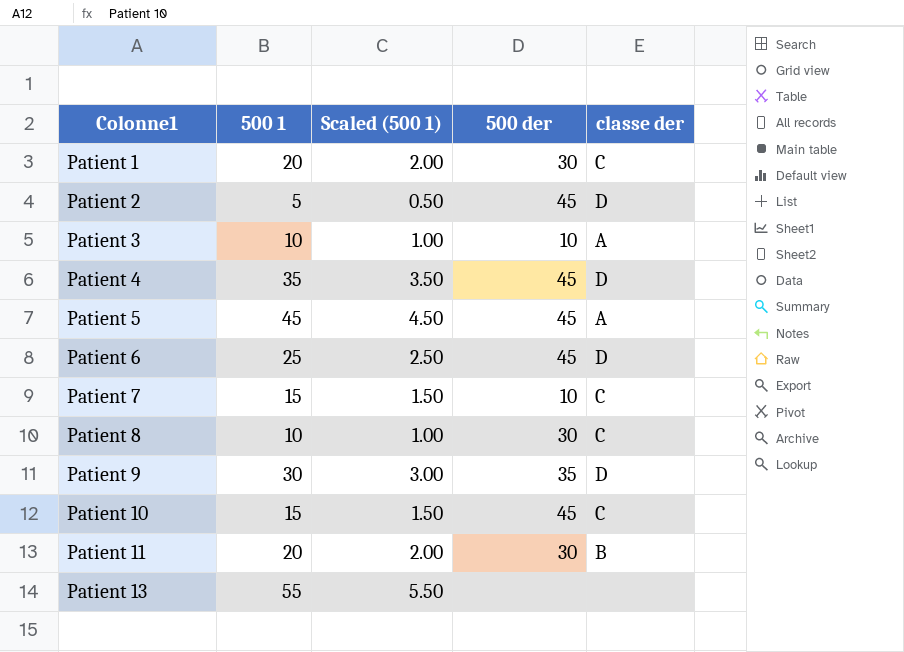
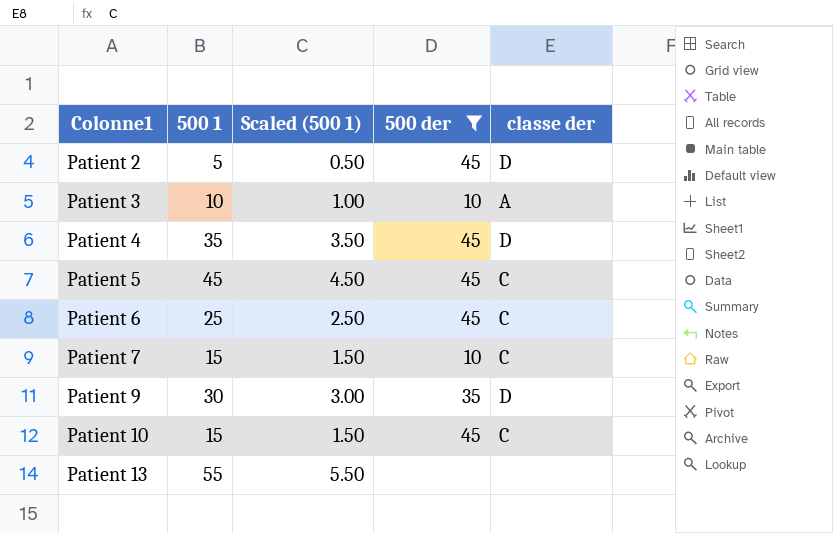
filter: none -> 500 der != 30
Patient 5 | classe der: A -> C
Patient 6 | classe der: D -> C

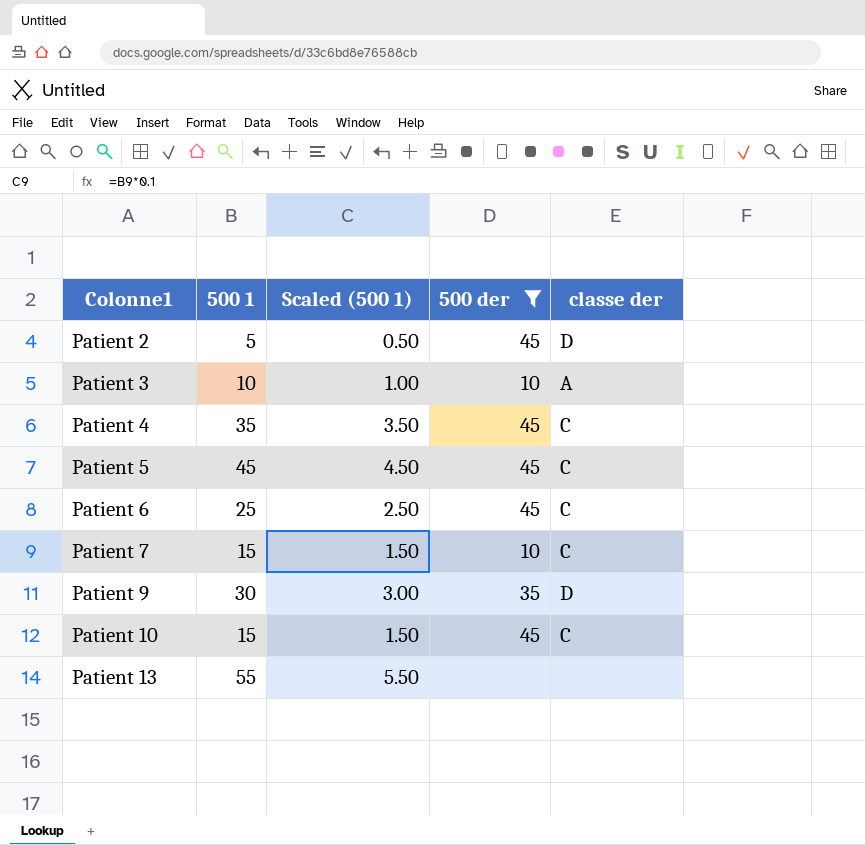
Patient 4 | classe der: D -> C

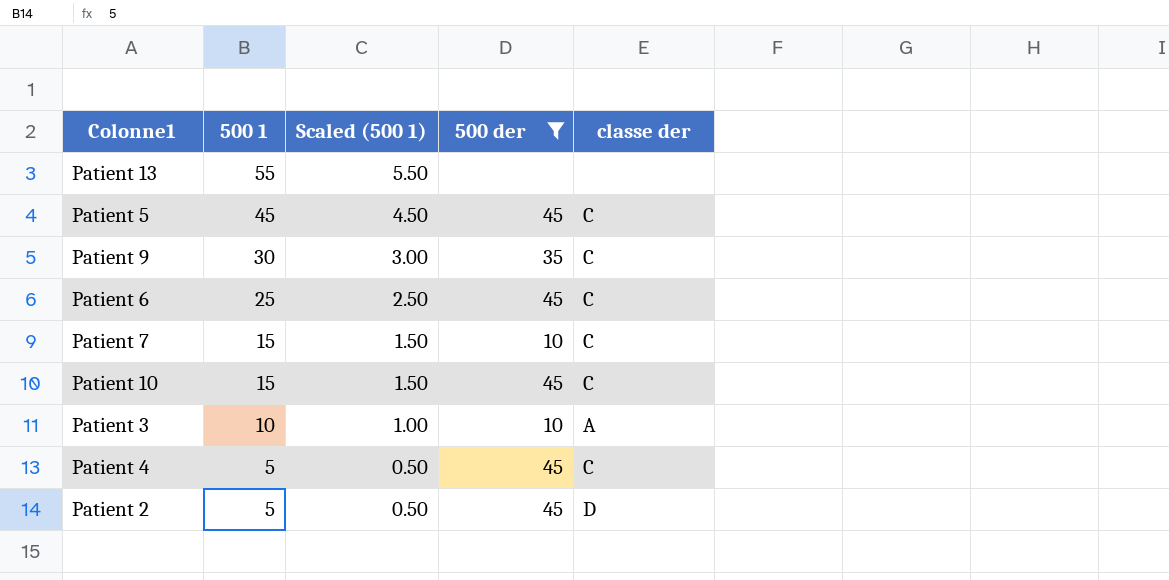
row order: Colonne1 ascending -> 500 1 descending
Patient 9 | classe der: D -> C
Patient 4 | 500 1: 35 -> 5
Patient 4 | Scaled (500 1): 3.50 -> 0.50

